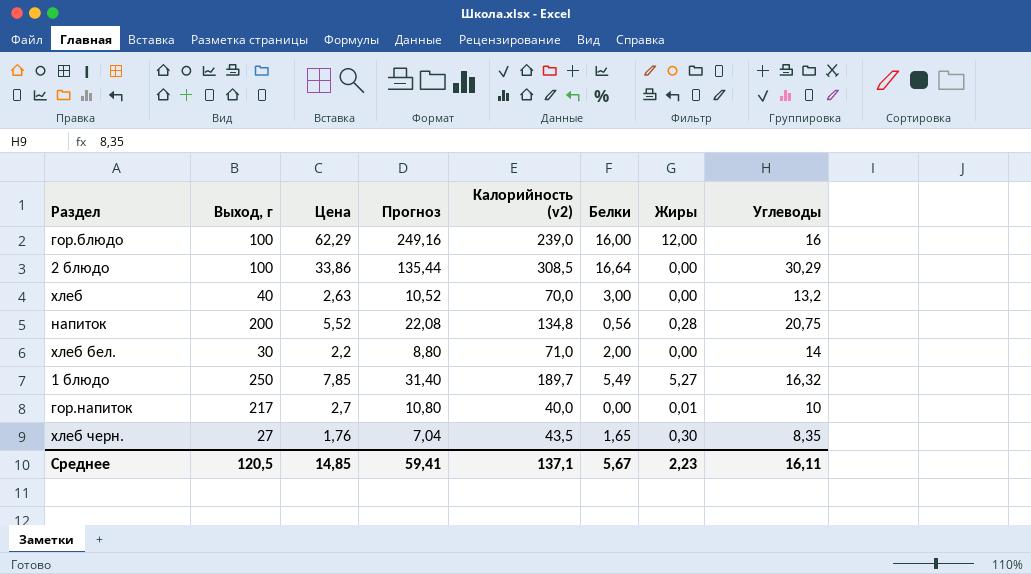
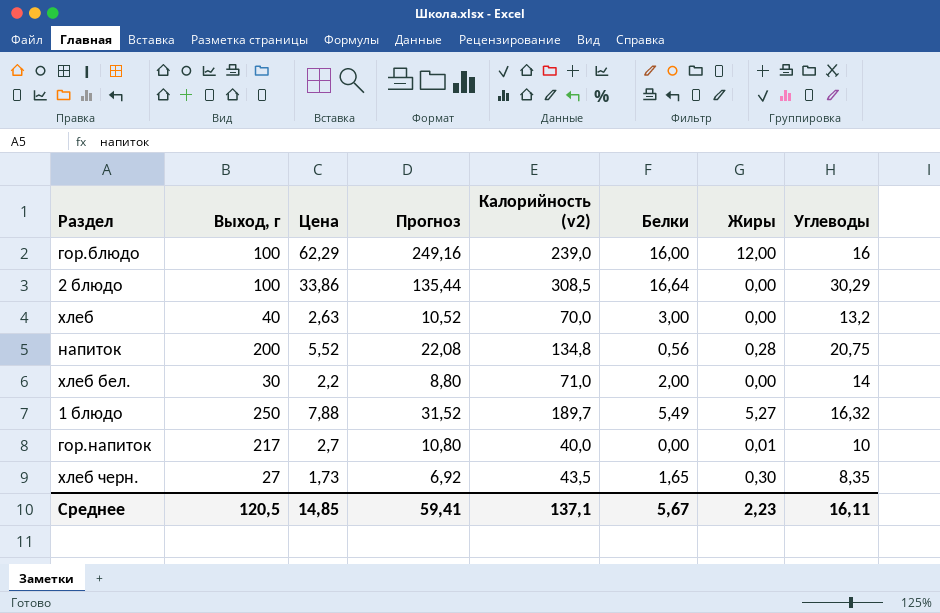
1 блюдо | Цена: 7,85 -> 7,88
1 блюдо | Прогноз: 31,40 -> 31,52
хлеб черн. | Цена: 1,76 -> 1,73
хлеб черн. | Прогноз: 7,04 -> 6,92

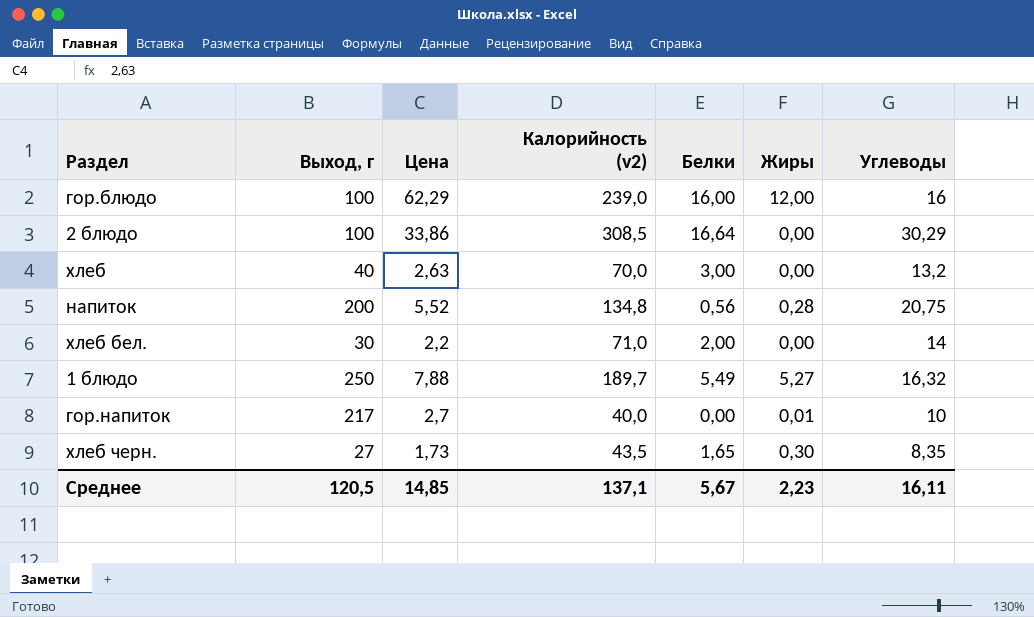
column Прогноз | formula: [Цена] * 4 -> none

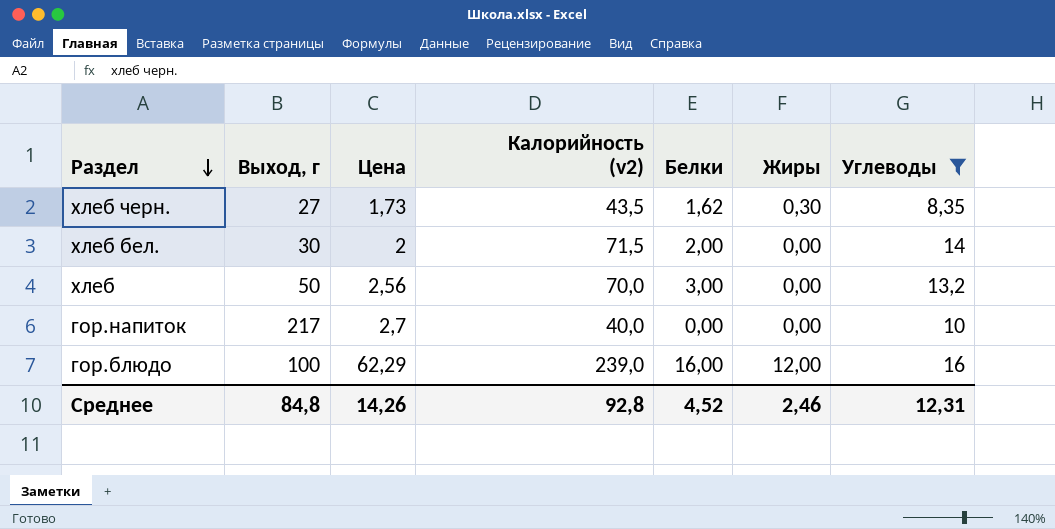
filter: none -> Углеводы <= 16
row order: none -> Раздел descending
хлеб черн. | Белки: 1,65 -> 1,62
хлеб бел. | Цена: 2,2 -> 2
хлеб бел. | Калорийность (v2): 71,0 -> 71,5
хлеб | Выход, г: 40 -> 50
хлеб | Цена: 2,63 -> 2,56
гор.напиток | Жиры: 0,01 -> 0,00
Среднее | Выход, г: 120,5 -> 84,8
Среднее | Цена: 14,85 -> 14,26
Среднее | Калорийность (v2): 137,1 -> 92,8
Среднее | Белки: 5,67 -> 4,52
Среднее | Жиры: 2,23 -> 2,46
Среднее | Углеводы: 16,11 -> 12,31

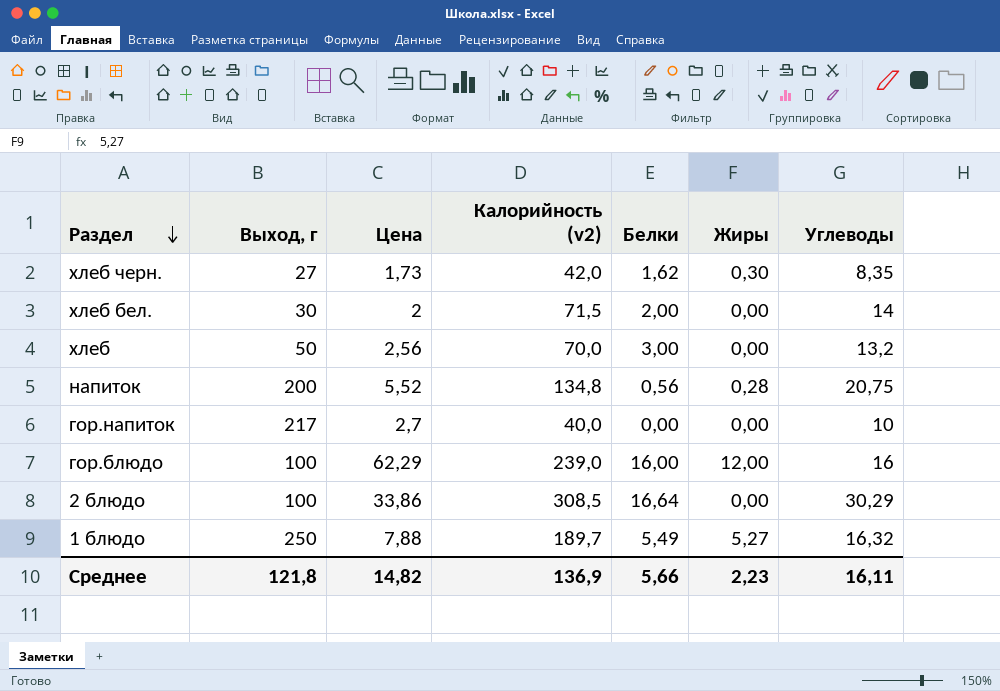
filter: Углеводы <= 16 -> none
хлеб черн. | Калорийность (v2): 43,5 -> 42,0
Среднее | Выход, г: 84,8 -> 121,8
Среднее | Цена: 14,26 -> 14,82
Среднее | Калорийность (v2): 92,8 -> 136,9
Среднее | Белки: 4,52 -> 5,66
Среднее | Жиры: 2,46 -> 2,23
Среднее | Углеводы: 12,31 -> 16,11

